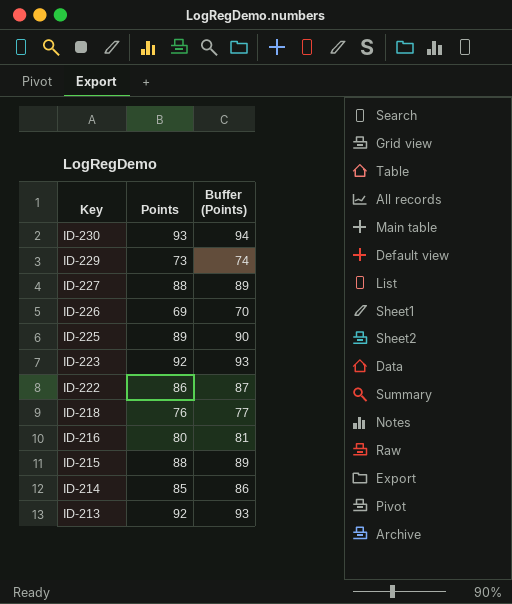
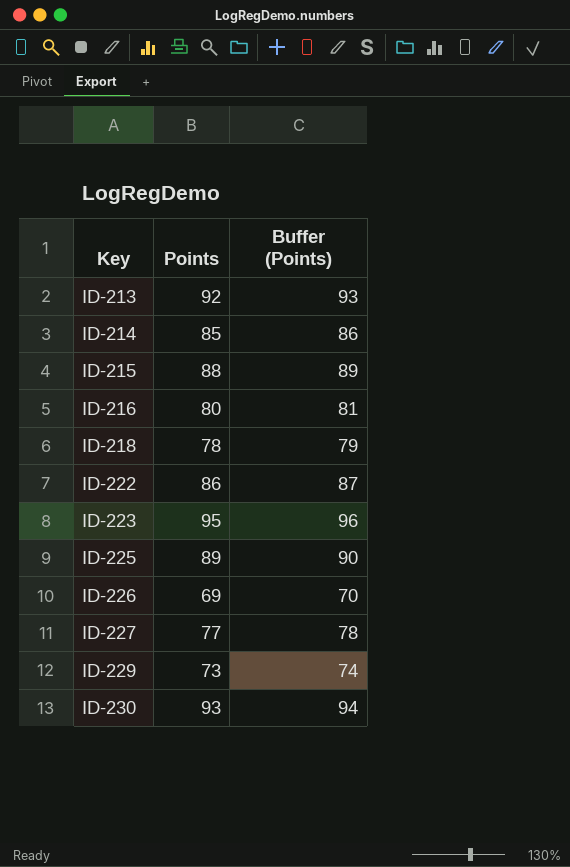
row order: Key descending -> Key ascending
ID-218 | Points: 76 -> 78
ID-218 | Buffer (Points): 77 -> 79
ID-223 | Points: 92 -> 95
ID-223 | Buffer (Points): 93 -> 96
ID-227 | Points: 88 -> 77
ID-227 | Buffer (Points): 89 -> 78

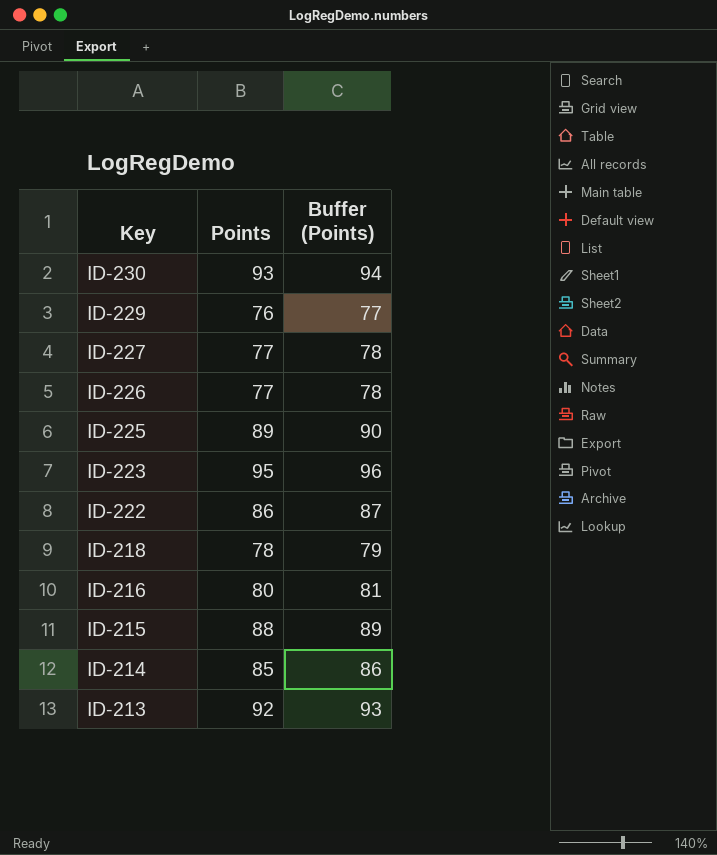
row order: Key ascending -> Key descending
ID-229 | Points: 73 -> 76
ID-229 | Buffer (Points): 74 -> 77
ID-226 | Points: 69 -> 77
ID-226 | Buffer (Points): 70 -> 78

